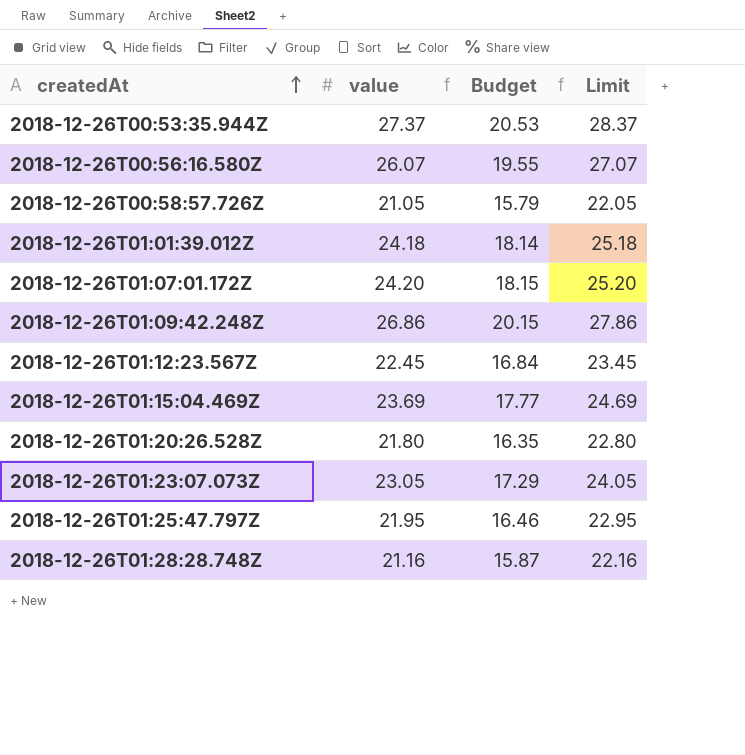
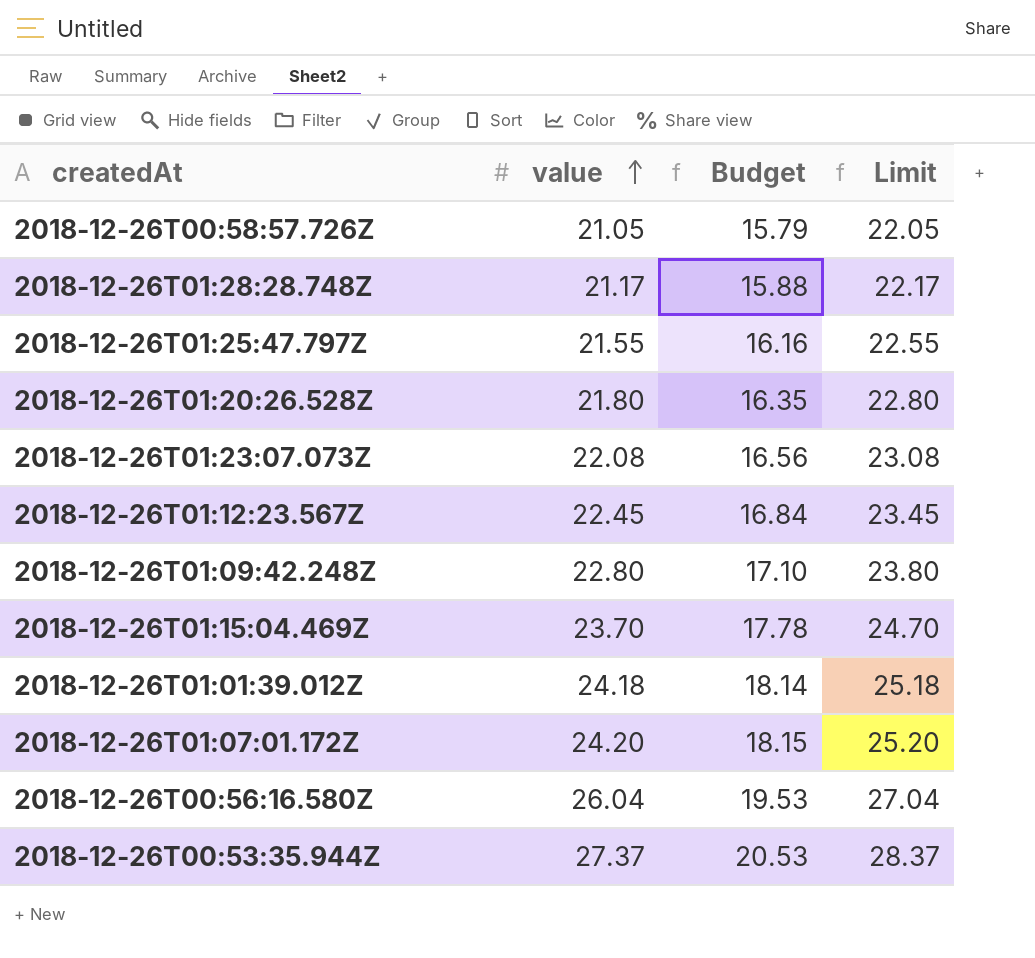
row order: createdAt ascending -> value ascending
2018-12-26T01:28:28.748Z | value: 21.16 -> 21.17
2018-12-26T01:28:28.748Z | Budget: 15.87 -> 15.88
2018-12-26T01:28:28.748Z | Limit: 22.16 -> 22.17
2018-12-26T01:25:47.797Z | value: 21.95 -> 21.55
2018-12-26T01:25:47.797Z | Budget: 16.46 -> 16.16
2018-12-26T01:25:47.797Z | Limit: 22.95 -> 22.55
2018-12-26T01:23:07.073Z | value: 23.05 -> 22.08
2018-12-26T01:23:07.073Z | Budget: 17.29 -> 16.56
2018-12-26T01:23:07.073Z | Limit: 24.05 -> 23.08
2018-12-26T01:09:42.248Z | value: 26.86 -> 22.80
2018-12-26T01:09:42.248Z | Budget: 20.15 -> 17.10
2018-12-26T01:09:42.248Z | Limit: 27.86 -> 23.80
2018-12-26T01:15:04.469Z | value: 23.69 -> 23.70
2018-12-26T01:15:04.469Z | Budget: 17.77 -> 17.78
2018-12-26T01:15:04.469Z | Limit: 24.69 -> 24.70
2018-12-26T00:56:16.580Z | value: 26.07 -> 26.04
2018-12-26T00:56:16.580Z | Budget: 19.55 -> 19.53
2018-12-26T00:56:16.580Z | Limit: 27.07 -> 27.04

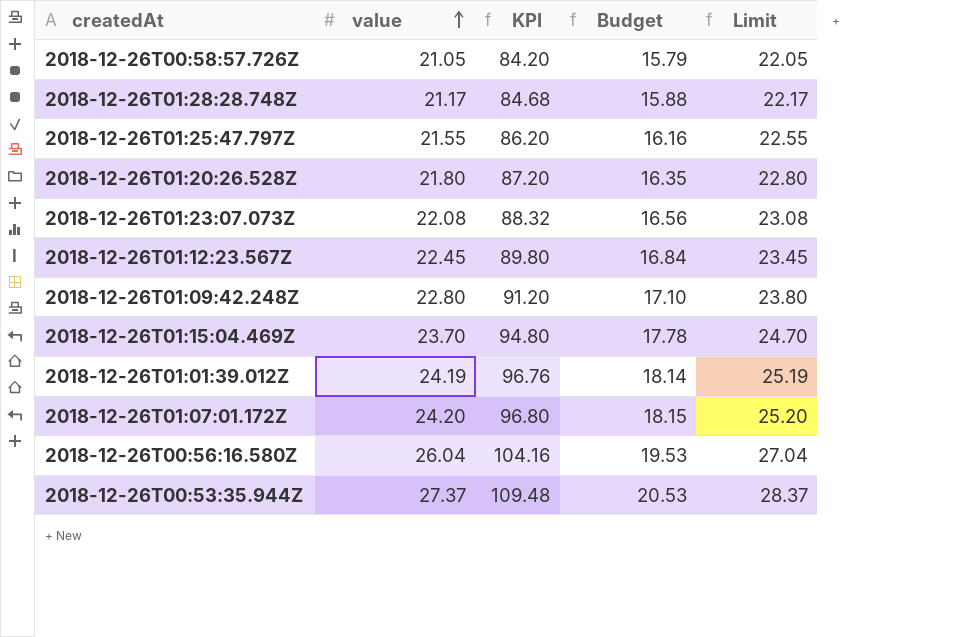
column KPI | formula: none -> [value] * 4
2018-12-26T01:01:39.012Z | value: 24.18 -> 24.19
2018-12-26T01:01:39.012Z | Limit: 25.18 -> 25.19

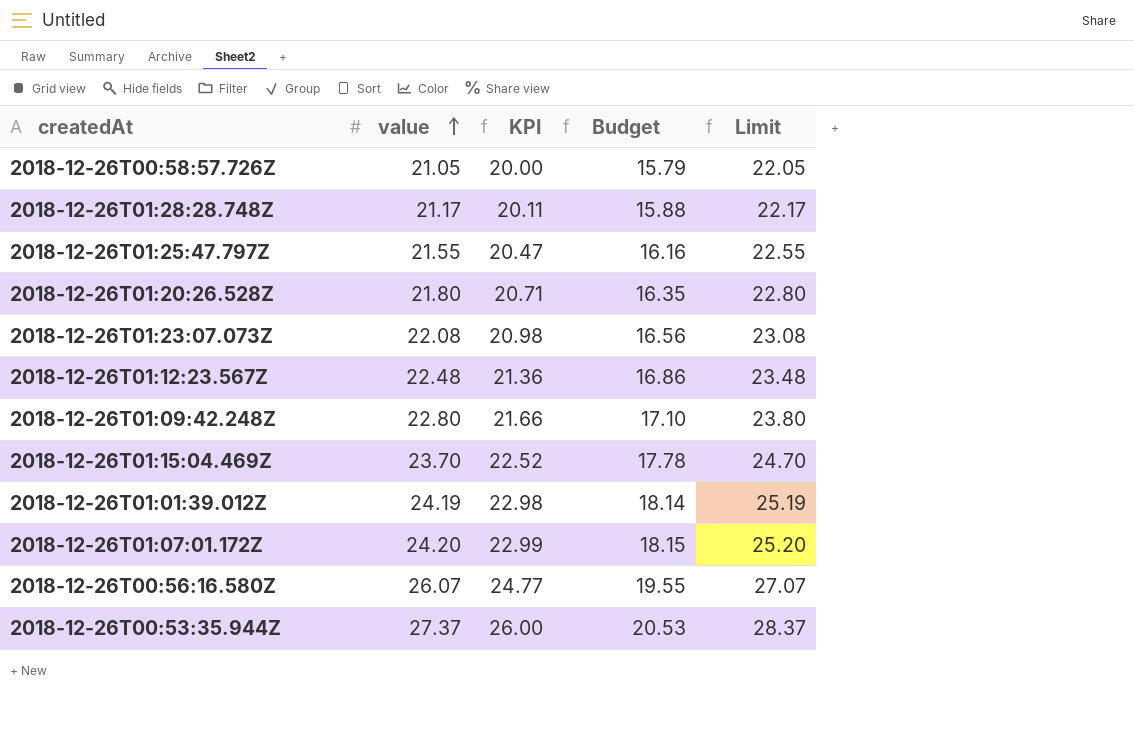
column KPI | formula: [value] * 4 -> [value] * 0.95
2018-12-26T01:12:23.567Z | value: 22.45 -> 22.48
2018-12-26T01:12:23.567Z | Budget: 16.84 -> 16.86
2018-12-26T01:12:23.567Z | Limit: 23.45 -> 23.48
2018-12-26T00:56:16.580Z | value: 26.04 -> 26.07
2018-12-26T00:56:16.580Z | Budget: 19.53 -> 19.55
2018-12-26T00:56:16.580Z | Limit: 27.04 -> 27.07

